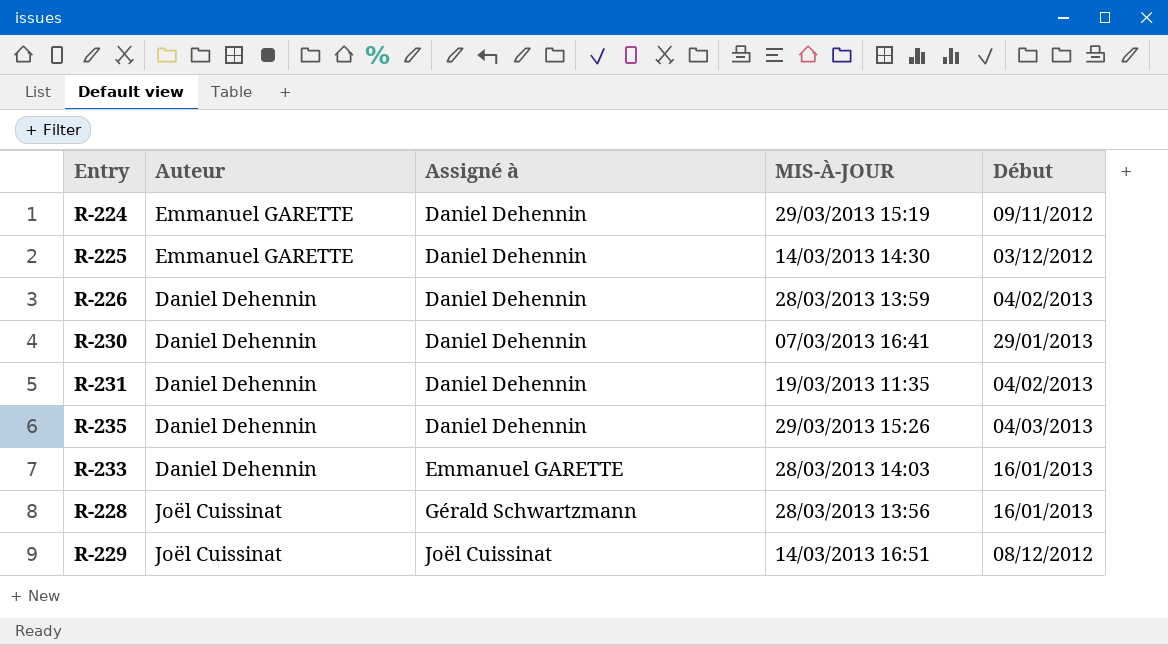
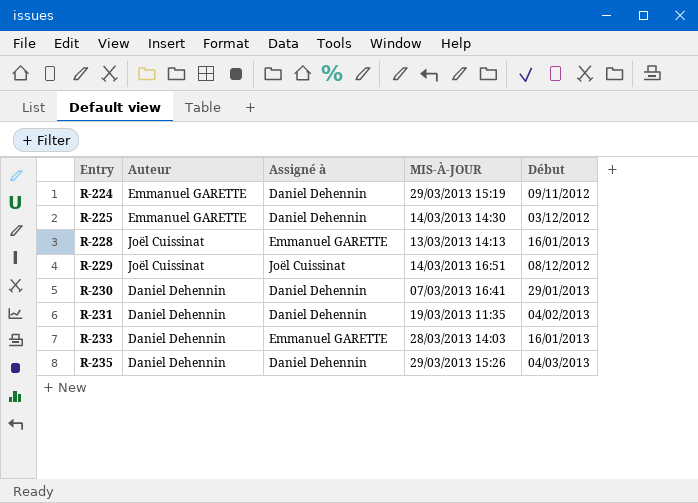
row order: Assigné à ascending -> Entry ascending
row R-226: Daniel Dehennin | Daniel Dehennin | 28/03/2013 13:59 | 04/02/2013 -> none
R-228 | Assigné à: Gérald Schwartzmann -> Emmanuel GARETTE
R-228 | MIS-À-JOUR: 28/03/2013 13:56 -> 13/03/2013 14:13

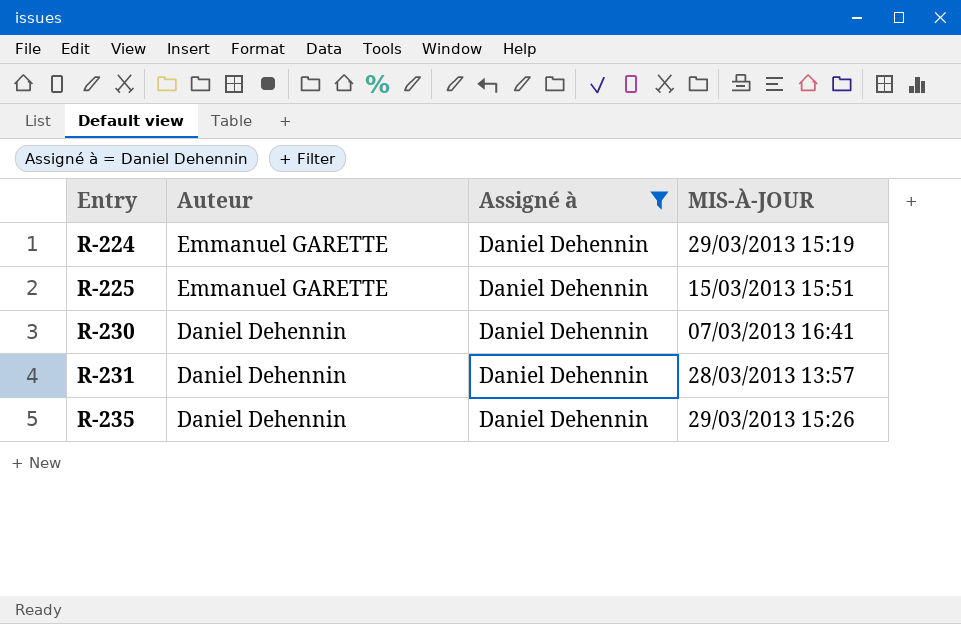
filter: none -> Assigné à = Daniel Dehennin
column Début | position: 5 -> none
R-225 | MIS-À-JOUR: 14/03/2013 14:30 -> 15/03/2013 15:51
R-231 | MIS-À-JOUR: 19/03/2013 11:35 -> 28/03/2013 13:57

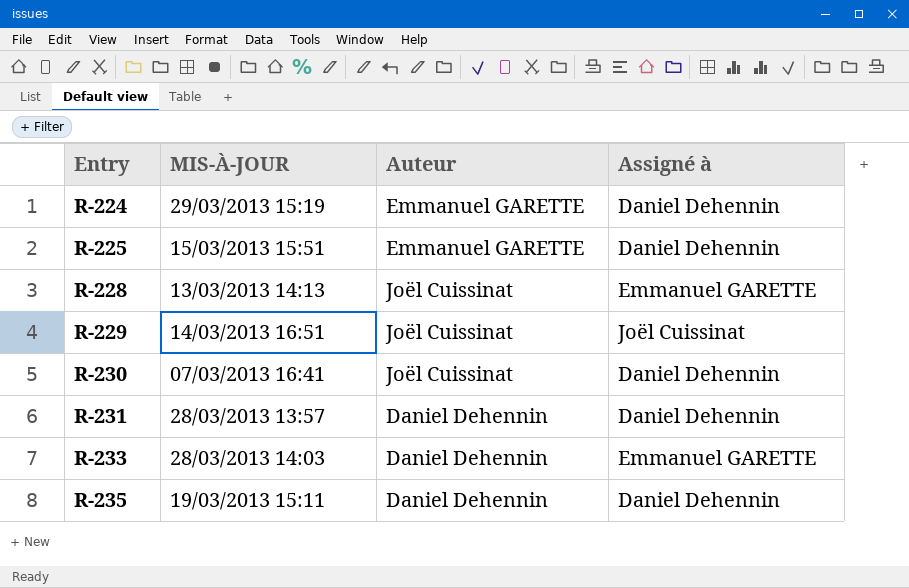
filter: Assigné à = Daniel Dehennin -> none
column MIS-À-JOUR | position: 4 -> 2
R-230 | Auteur: Daniel Dehennin -> Joël Cuissinat
R-235 | MIS-À-JOUR: 29/03/2013 15:26 -> 19/03/2013 15:11

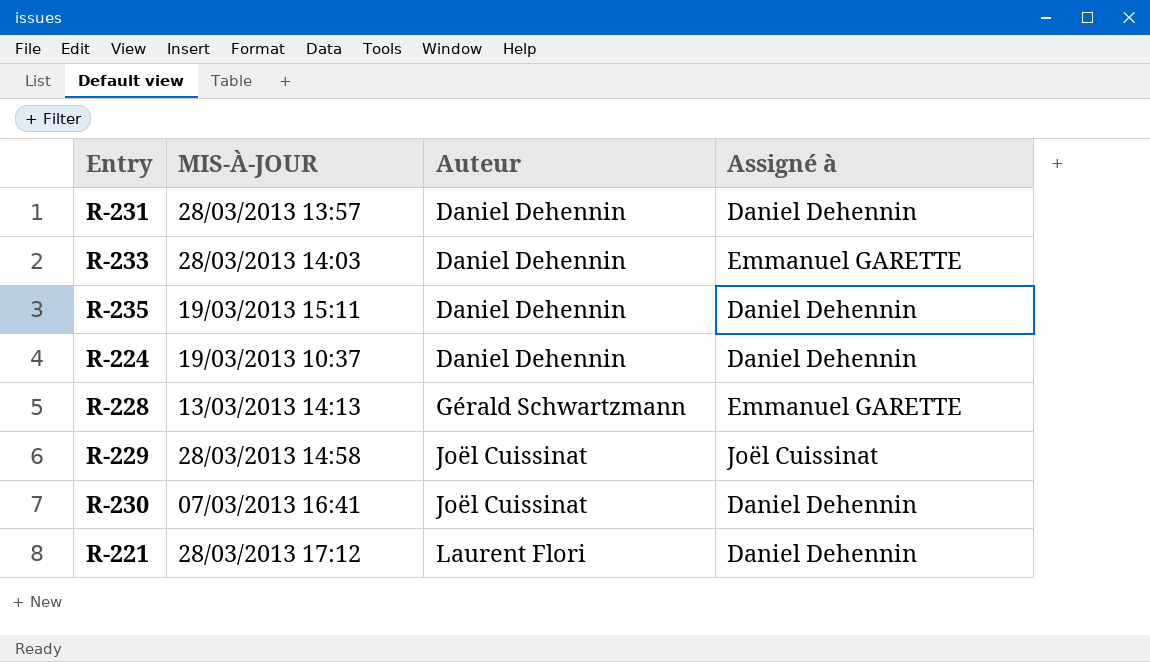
row order: Entry ascending -> Auteur ascending
row R-225: 15/03/2013 15:51 | Emmanuel GARETTE | Daniel Dehennin -> none
R-224 | MIS-À-JOUR: 29/03/2013 15:19 -> 19/03/2013 10:37
R-224 | Auteur: Emmanuel GARETTE -> Daniel Dehennin
R-228 | Auteur: Joël Cuissinat -> Gérald Schwartzmann
R-229 | MIS-À-JOUR: 14/03/2013 16:51 -> 28/03/2013 14:58
row R-221: none -> 28/03/2013 17:12 | Laurent Flori | Daniel Dehennin

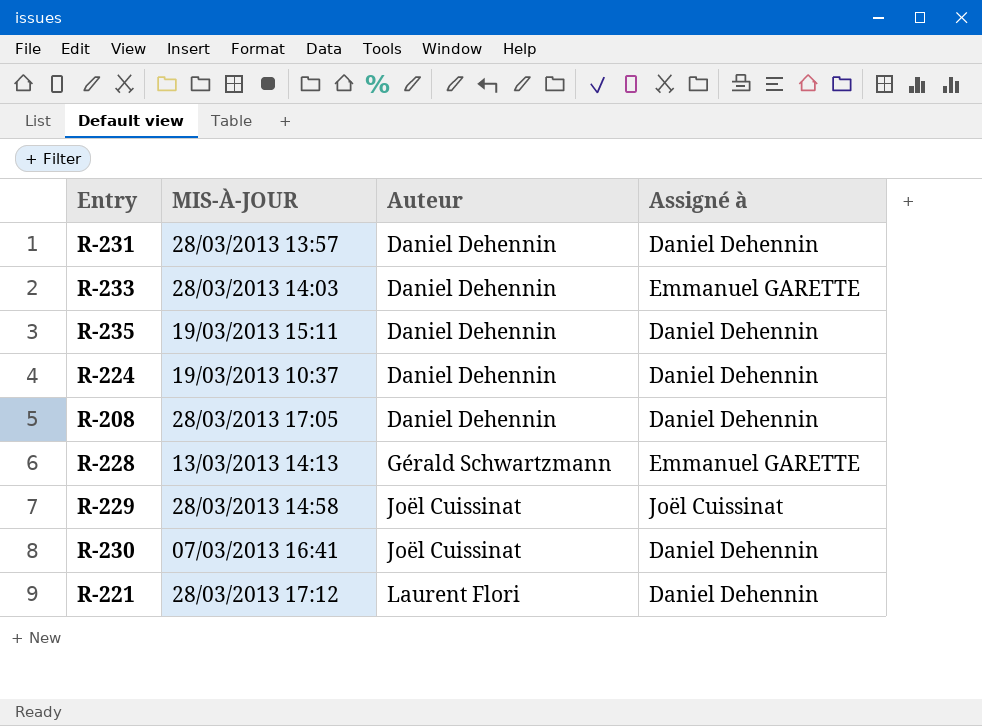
row R-208: none -> 28/03/2013 17:05 | Daniel Dehennin | Daniel Dehennin

